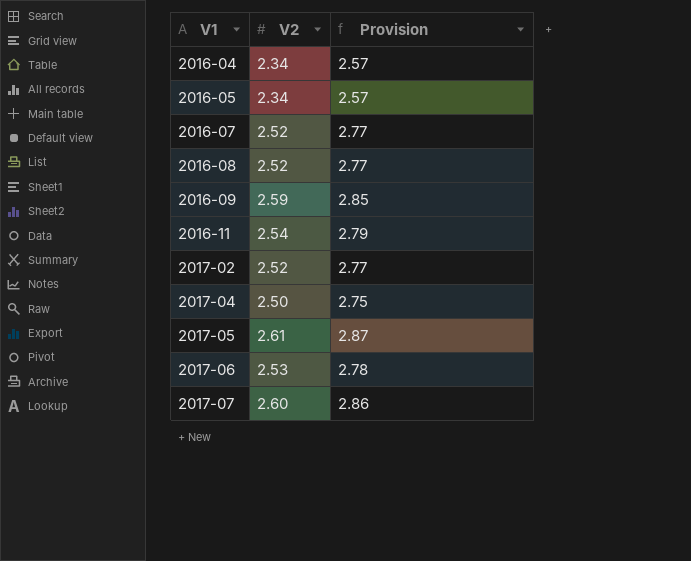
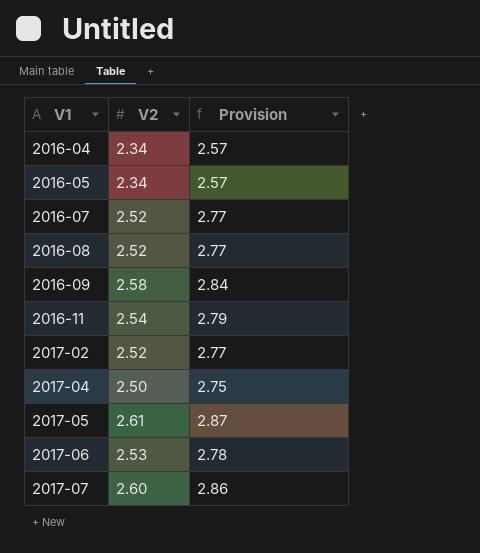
2016-09 | V2: 2.59 -> 2.58
2016-09 | Provision: 2.85 -> 2.84

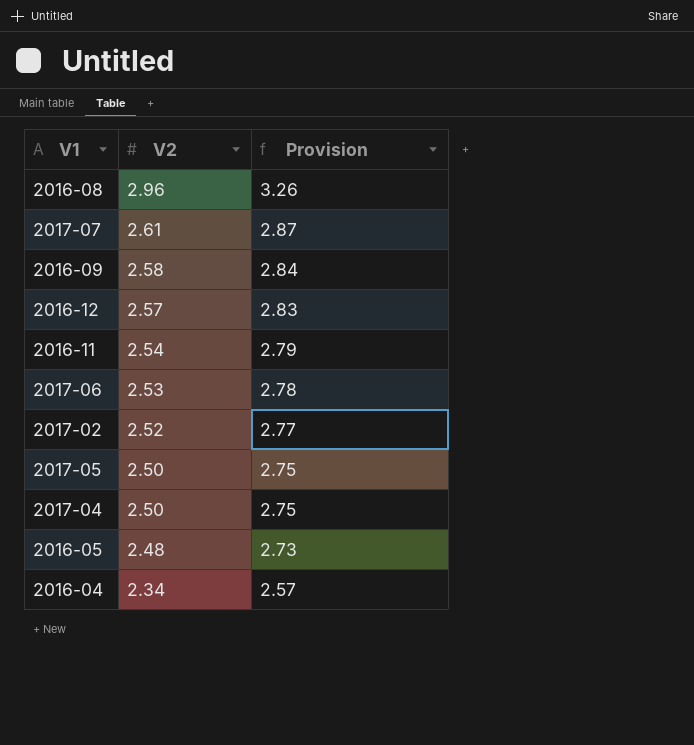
row order: V1 ascending -> V2 descending
row 2016-07: 2.52 | 2.77 -> none
2016-08 | V2: 2.52 -> 2.96
2016-08 | Provision: 2.77 -> 3.26
2017-07 | V2: 2.60 -> 2.61
2017-07 | Provision: 2.86 -> 2.87
row 2016-12: none -> 2.57 | 2.83
2017-05 | V2: 2.61 -> 2.50
2017-05 | Provision: 2.87 -> 2.75
2016-05 | V2: 2.34 -> 2.48
2016-05 | Provision: 2.57 -> 2.73

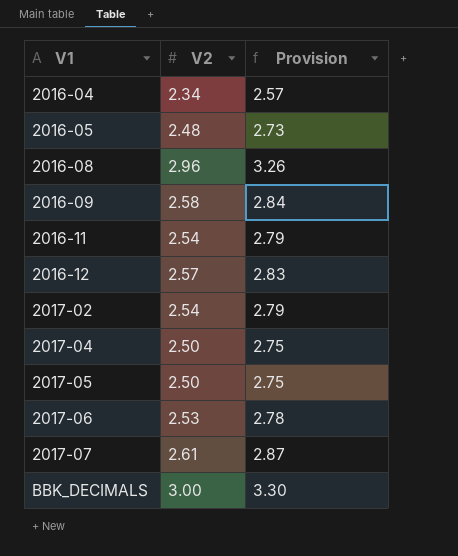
row order: V2 descending -> V1 ascending
2017-02 | V2: 2.52 -> 2.54
2017-02 | Provision: 2.77 -> 2.79
row BBK_DECIMALS: none -> 3.00 | 3.30

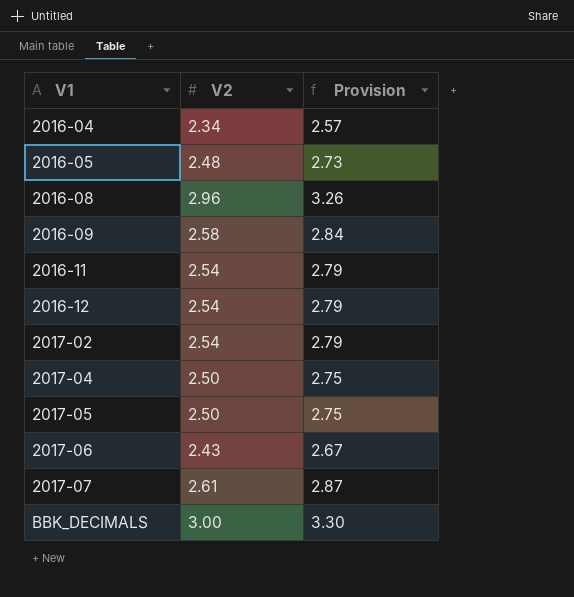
2016-12 | V2: 2.57 -> 2.54
2016-12 | Provision: 2.83 -> 2.79
2017-06 | V2: 2.53 -> 2.43
2017-06 | Provision: 2.78 -> 2.67

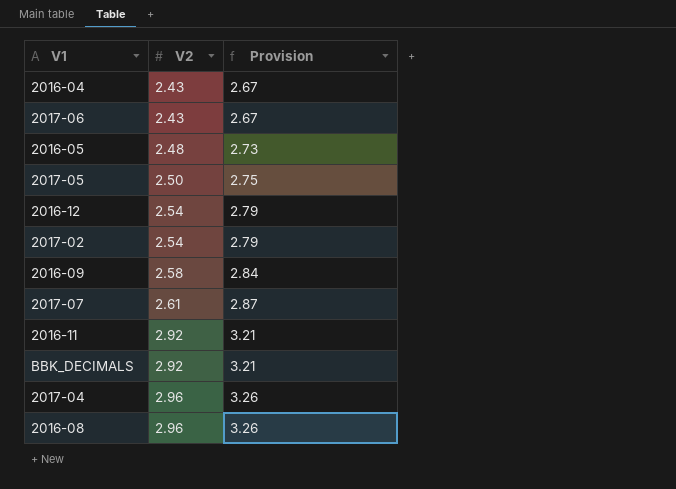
row order: V1 ascending -> V2 ascending
2016-04 | V2: 2.34 -> 2.43
2016-04 | Provision: 2.57 -> 2.67
2016-11 | V2: 2.54 -> 2.92
2016-11 | Provision: 2.79 -> 3.21
BBK_DECIMALS | V2: 3.00 -> 2.92
BBK_DECIMALS | Provision: 3.30 -> 3.21
2017-04 | V2: 2.50 -> 2.96
2017-04 | Provision: 2.75 -> 3.26

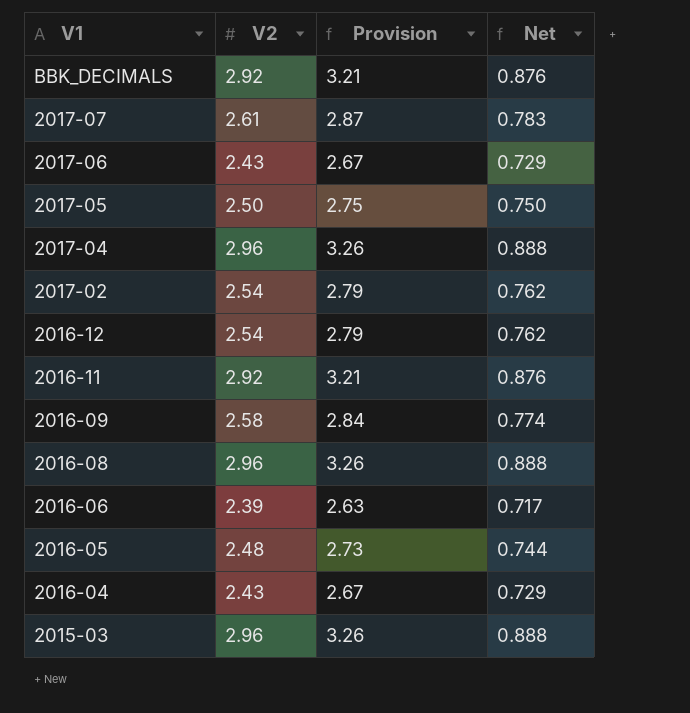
row order: V2 ascending -> V1 descending
column Net | formula: none -> [V2] * 0.3
row 2016-06: none -> 2.39 | 2.63 | 0.717
row 2015-03: none -> 2.96 | 3.26 | 0.888

